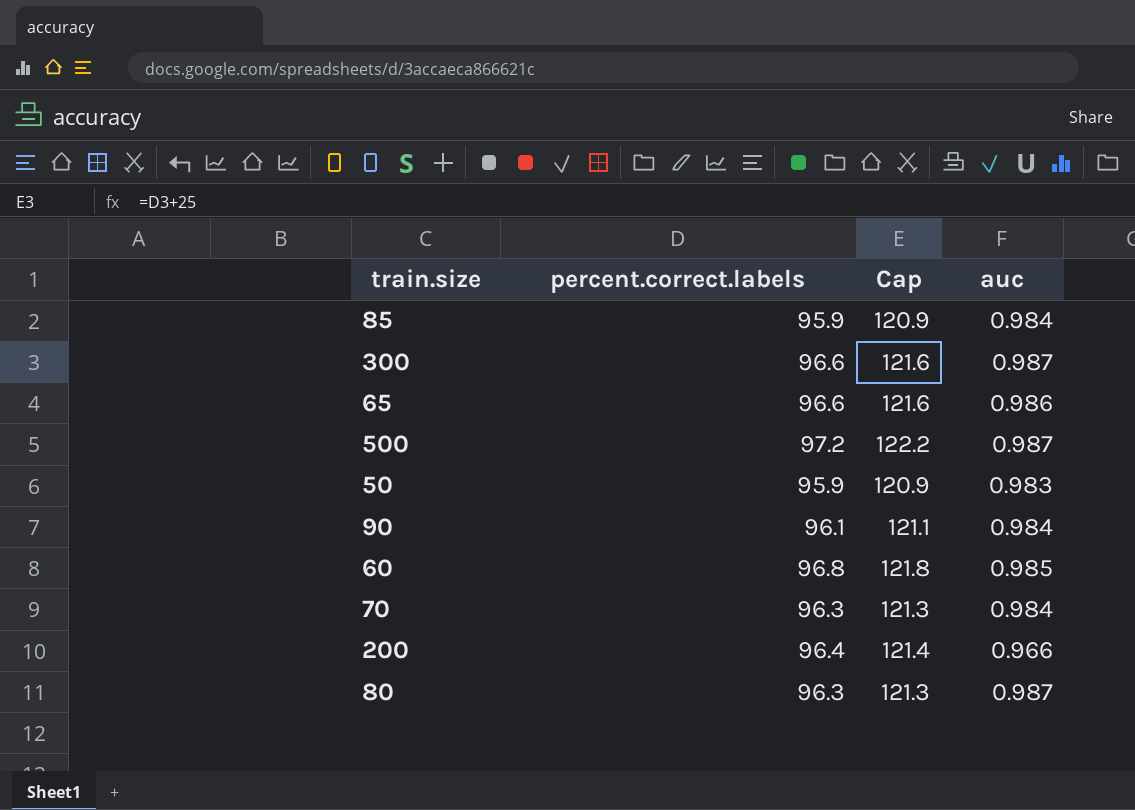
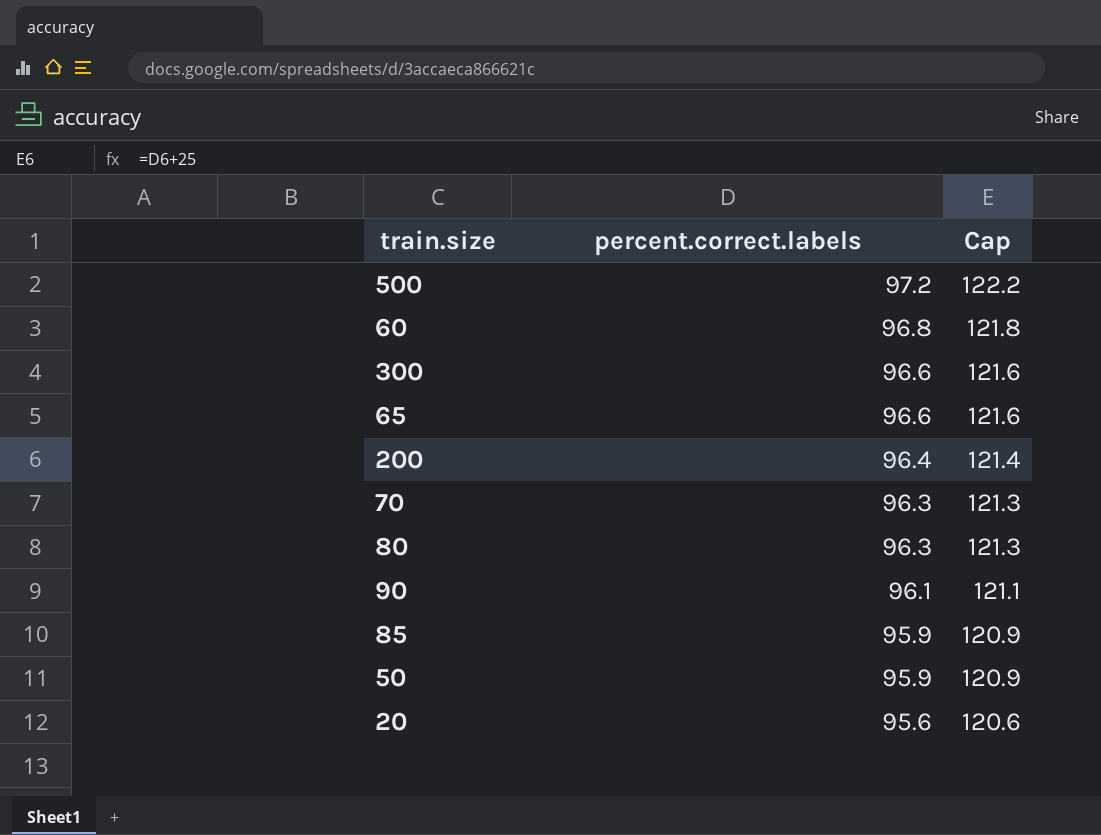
row order: none -> percent.correct.labels descending
column auc | position: 4 -> none
row 20: none -> 95.6 | 120.6

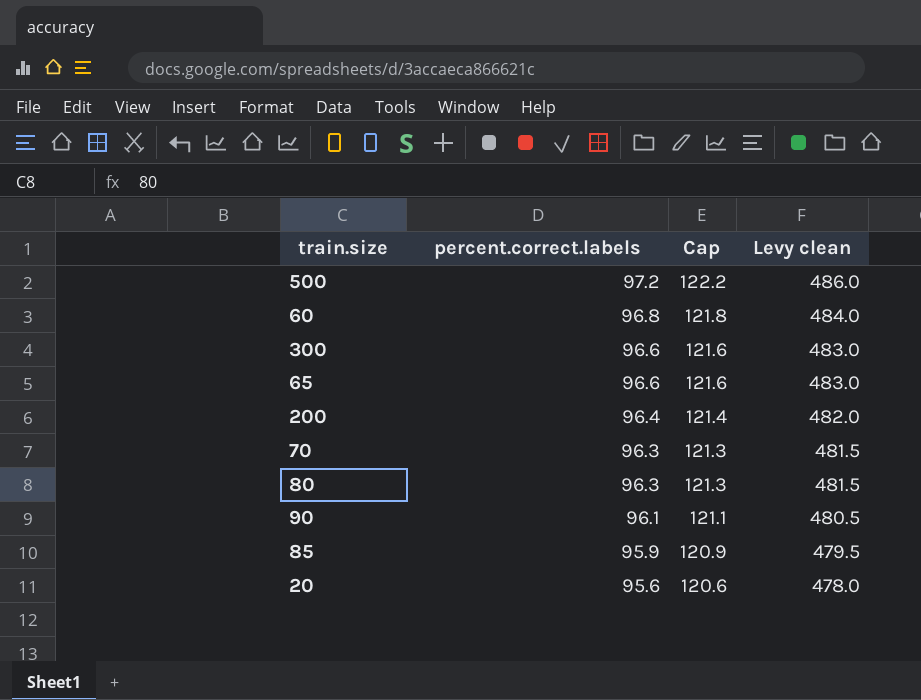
column Levy clean | formula: none -> [percent.correct.labels] * 5
row 50: 95.9 | 120.9 -> none

